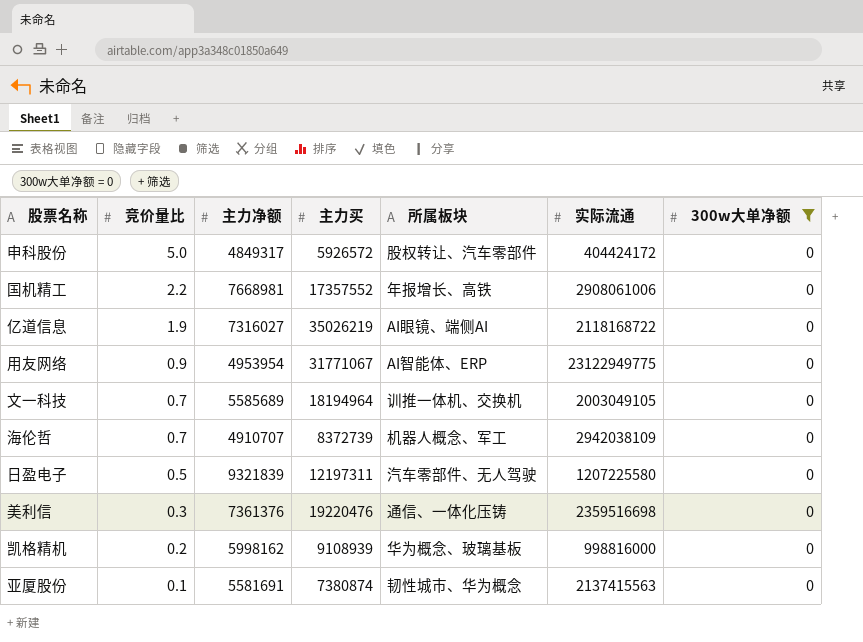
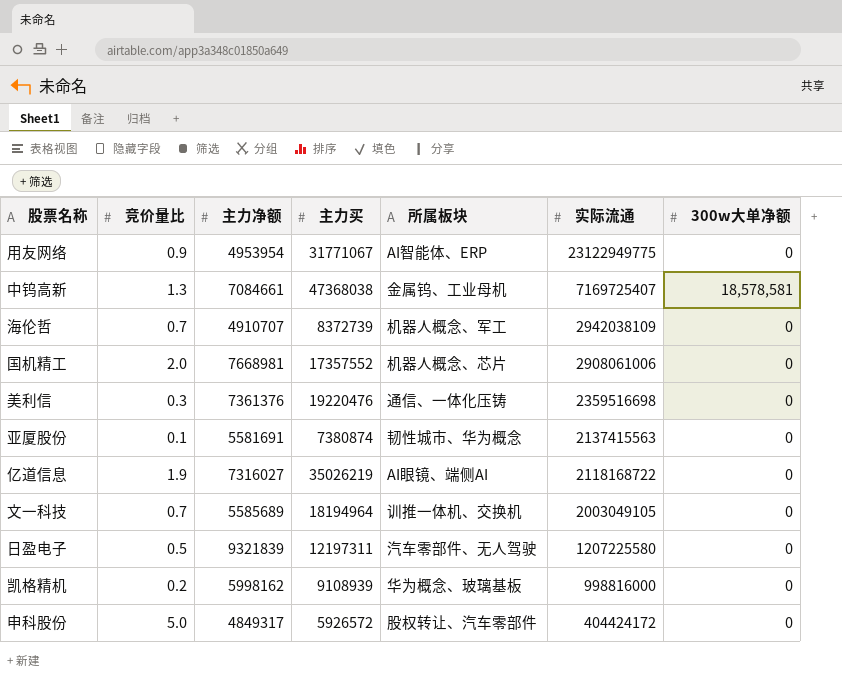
filter: 300w大单净额 = 0 -> none
row order: 竞价量比 descending -> 实际流通 descending
国机精工 | 竞价量比: 2.2 -> 2.0
国机精工 | 所属板块: 年报增长、高铁 -> 机器人概念、芯片

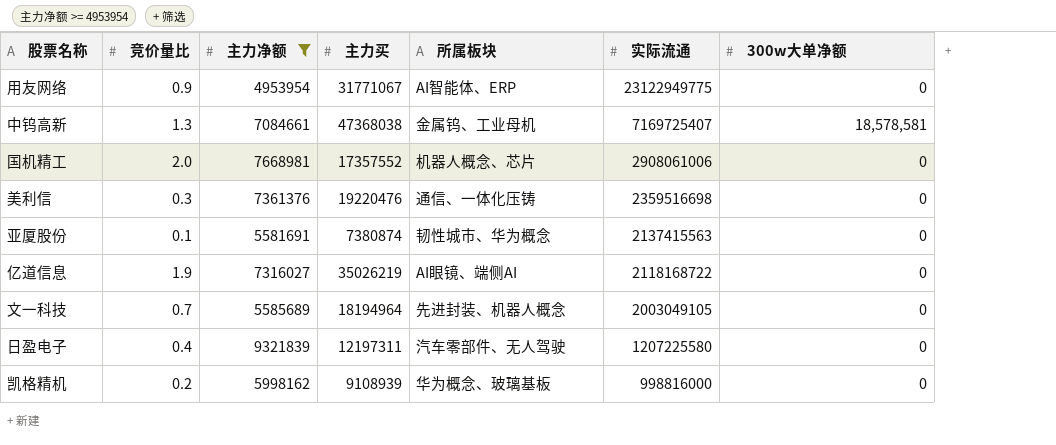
filter: none -> 主力净额 >= 4953954
文一科技 | 所属板块: 训推一体机、交换机 -> 先进封装、机器人概念
日盈电子 | 竞价量比: 0.5 -> 0.4

